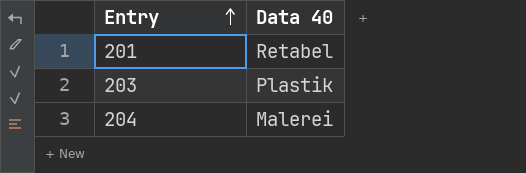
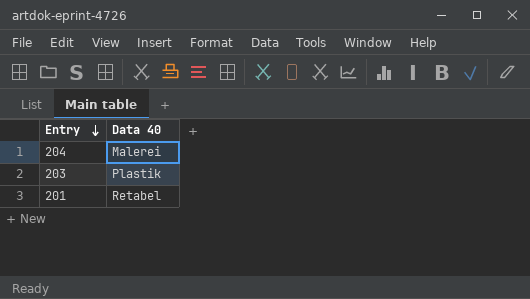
row order: Entry ascending -> Entry descending

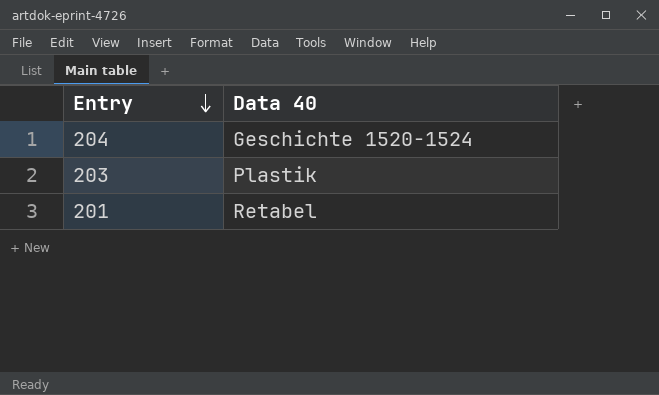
204 | Data 40: Malerei -> Geschichte 1520-1524

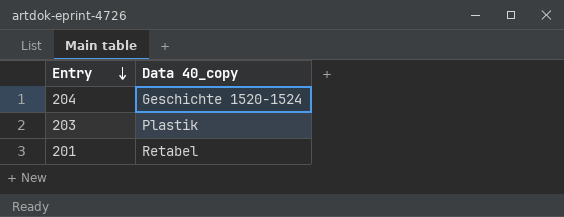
column name: Data 40 -> Data 40_copy

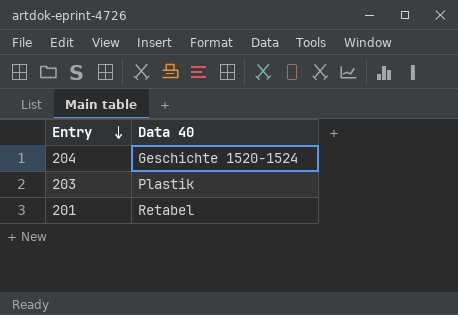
column name: Data 40_copy -> Data 40

